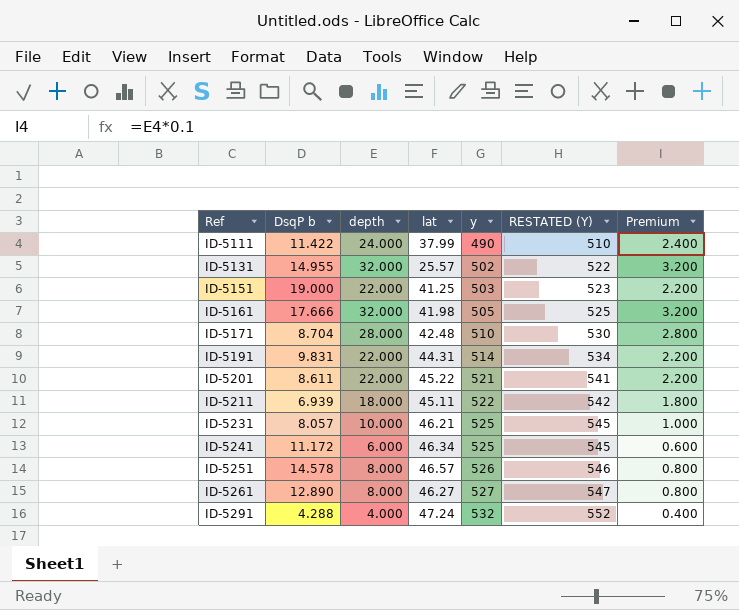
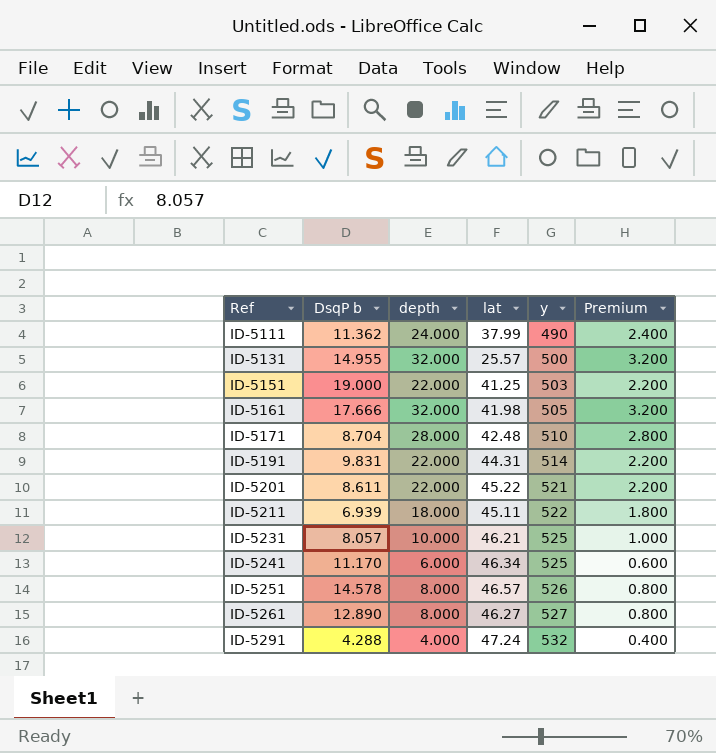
column RESTATED (Y) | formula: [y] + 20 -> none
ID-5111 | DsqP b: 11.422 -> 11.362
ID-5131 | y: 502 -> 500
ID-5241 | DsqP b: 11.172 -> 11.170

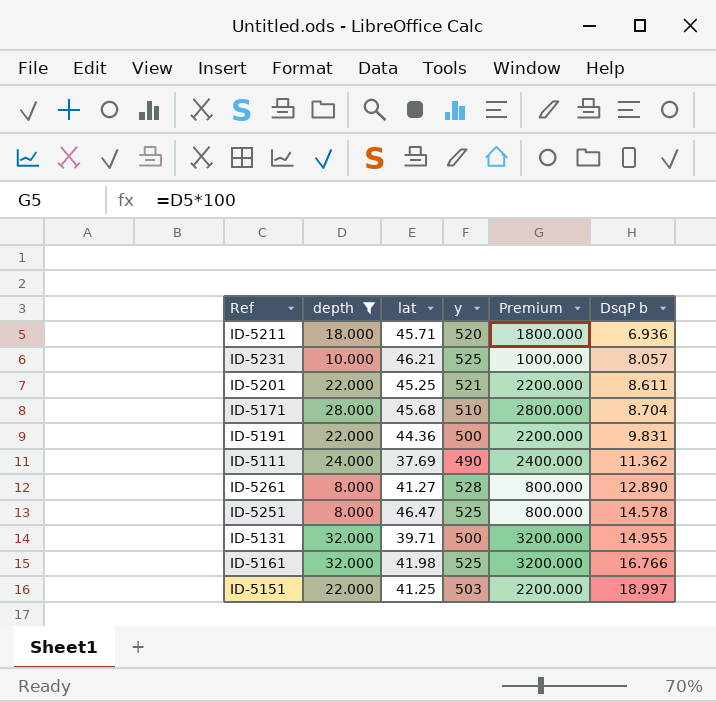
filter: none -> depth >= 8.000
row order: Ref ascending -> DsqP b ascending
column Premium | formula: [depth] * 0.1 -> [depth] * 100
column DsqP b | position: 2 -> 6
ID-5211 | lat: 45.11 -> 45.71
ID-5211 | y: 522 -> 520
ID-5211 | DsqP b: 6.939 -> 6.936
ID-5201 | lat: 45.22 -> 45.25
ID-5171 | lat: 42.48 -> 45.68
ID-5191 | lat: 44.31 -> 44.36
ID-5191 | y: 514 -> 500
ID-5111 | lat: 37.99 -> 37.69
ID-5261 | lat: 46.27 -> 41.27
ID-5261 | y: 527 -> 528
ID-5251 | lat: 46.57 -> 46.47
ID-5251 | y: 526 -> 525
ID-5131 | lat: 25.57 -> 39.71
ID-5161 | y: 505 -> 525
ID-5161 | DsqP b: 17.666 -> 16.766
ID-5151 | DsqP b: 19.000 -> 18.997

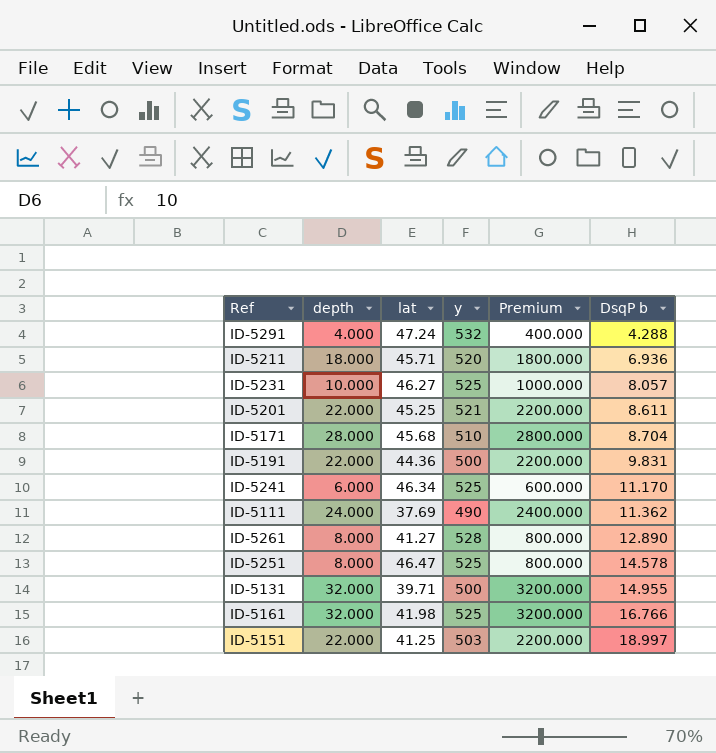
filter: depth >= 8.000 -> none
ID-5231 | lat: 46.21 -> 46.27

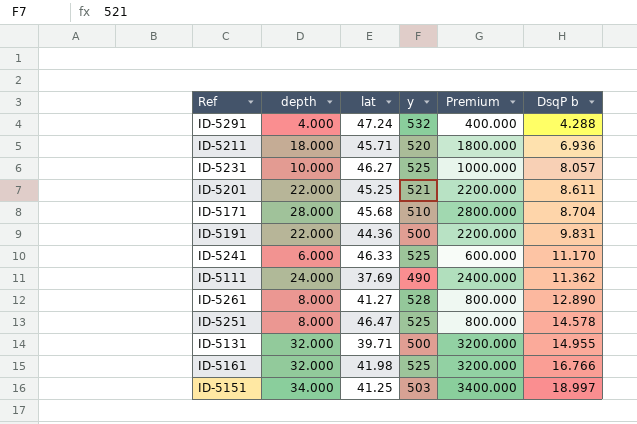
ID-5241 | lat: 46.34 -> 46.33
ID-5151 | depth: 22.000 -> 34.000
ID-5151 | Premium: 2200.000 -> 3400.000

